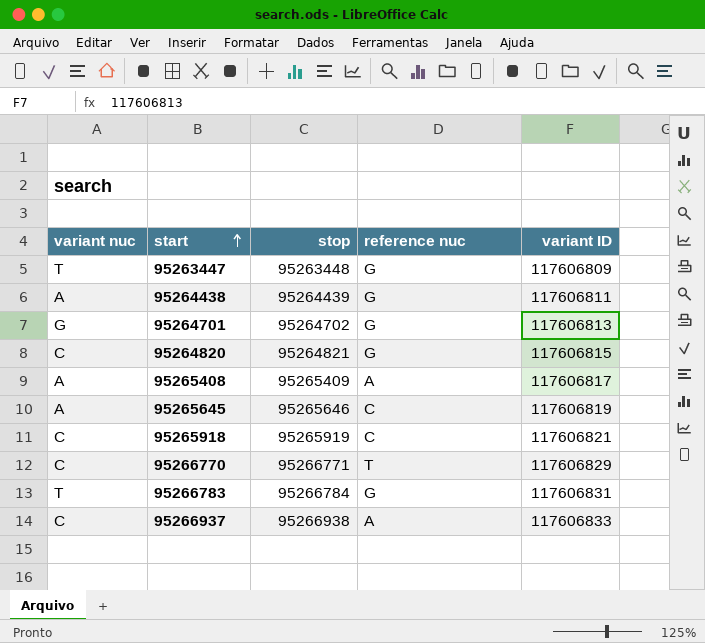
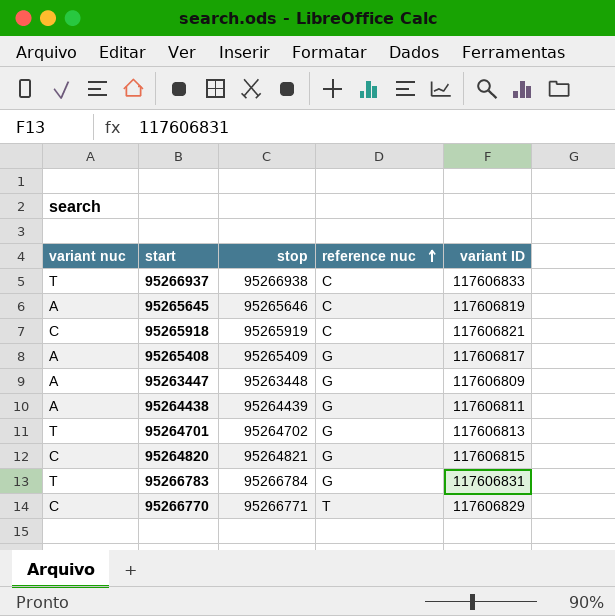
row order: start ascending -> reference nuc ascending
95266937 | variant nuc: C -> T
95266937 | reference nuc: A -> C
95265408 | reference nuc: A -> G
95263447 | variant nuc: T -> A
95264701 | variant nuc: G -> T

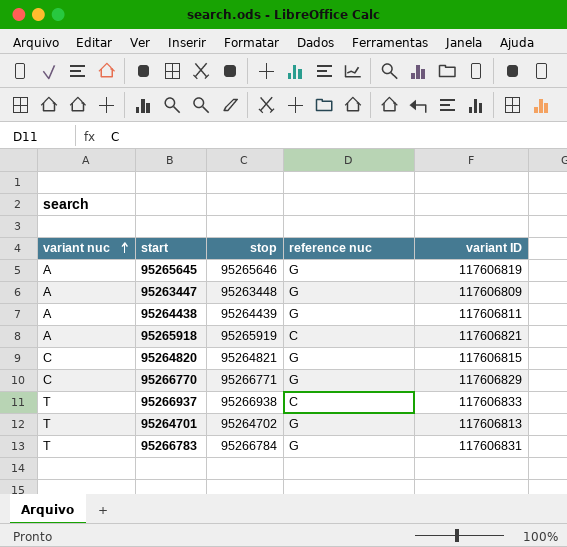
row order: reference nuc ascending -> variant nuc ascending
row 95265408: A | 95265409 | G | 117606817 -> none
95265645 | reference nuc: C -> G
95265918 | variant nuc: C -> A
95266770 | reference nuc: T -> G

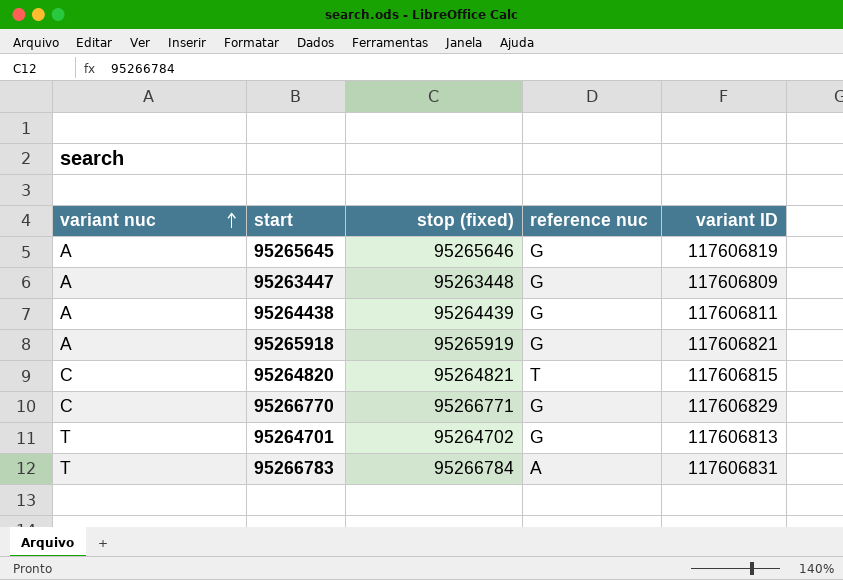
column name: stop -> stop (fixed)
row 95266937: T | 95266938 | C | 117606833 -> none
95265918 | reference nuc: C -> G
95264820 | reference nuc: G -> T
95266783 | reference nuc: G -> A

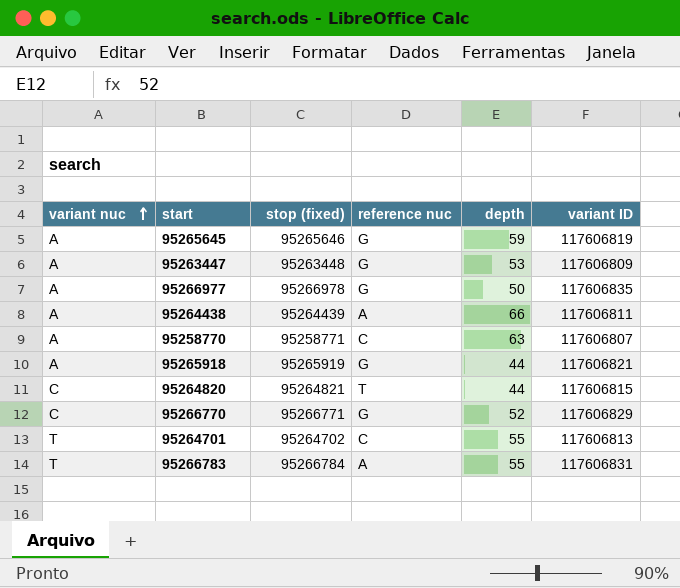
column depth | position: none -> 5
row 95266977: none -> A | 95266978 | G | 50 | 117606835
95264438 | reference nuc: G -> A
row 95258770: none -> A | 95258771 | C | 63 | 117606807
95264701 | reference nuc: G -> C

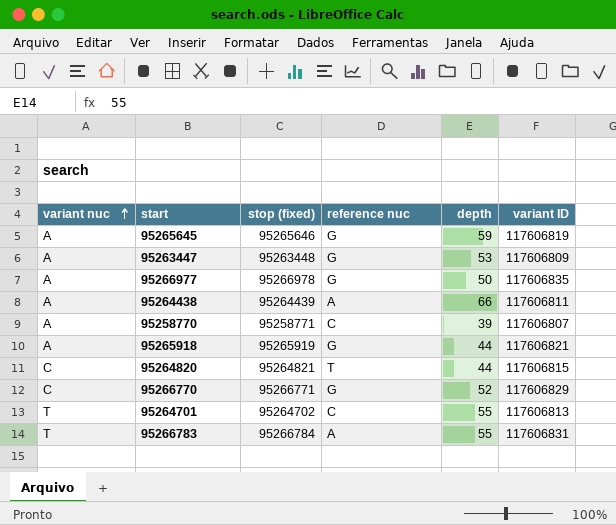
95258770 | depth: 63 -> 39

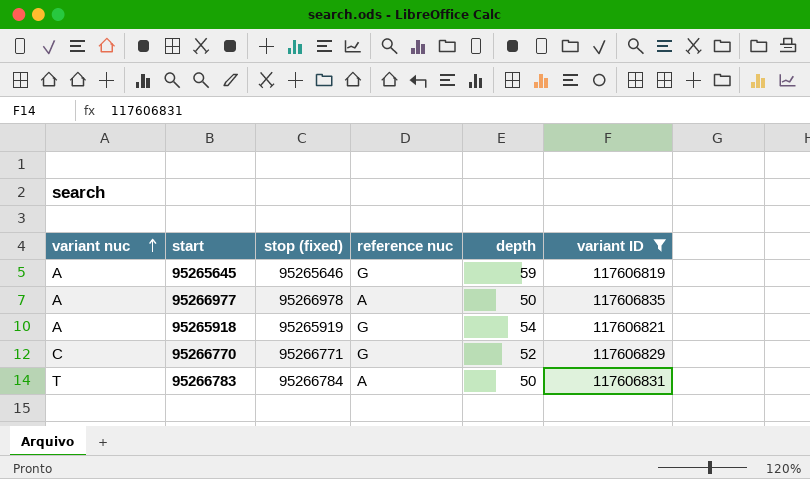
filter: none -> variant ID >= 117606819
95266977 | reference nuc: G -> A
95265918 | depth: 44 -> 54
95266783 | depth: 55 -> 50

